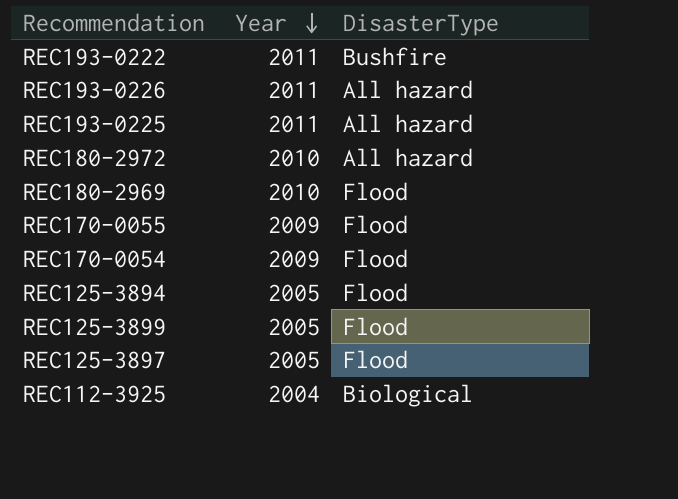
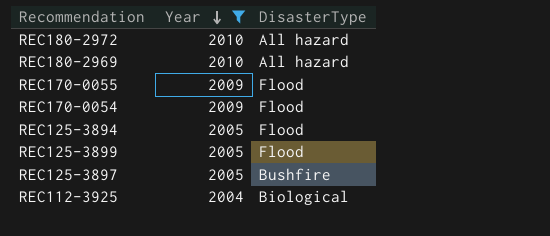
filter: none -> Year != 2011
REC180-2969 | DisasterType: Flood -> All hazard
REC125-3897 | DisasterType: Flood -> Bushfire

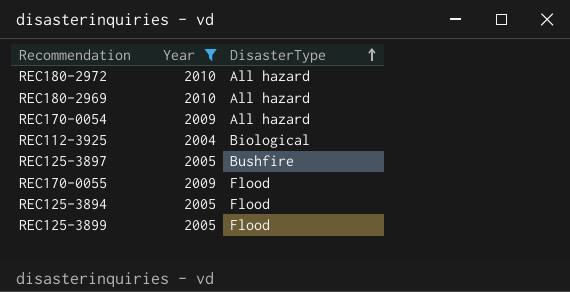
row order: Year descending -> DisasterType ascending
REC170-0054 | DisasterType: Flood -> All hazard

